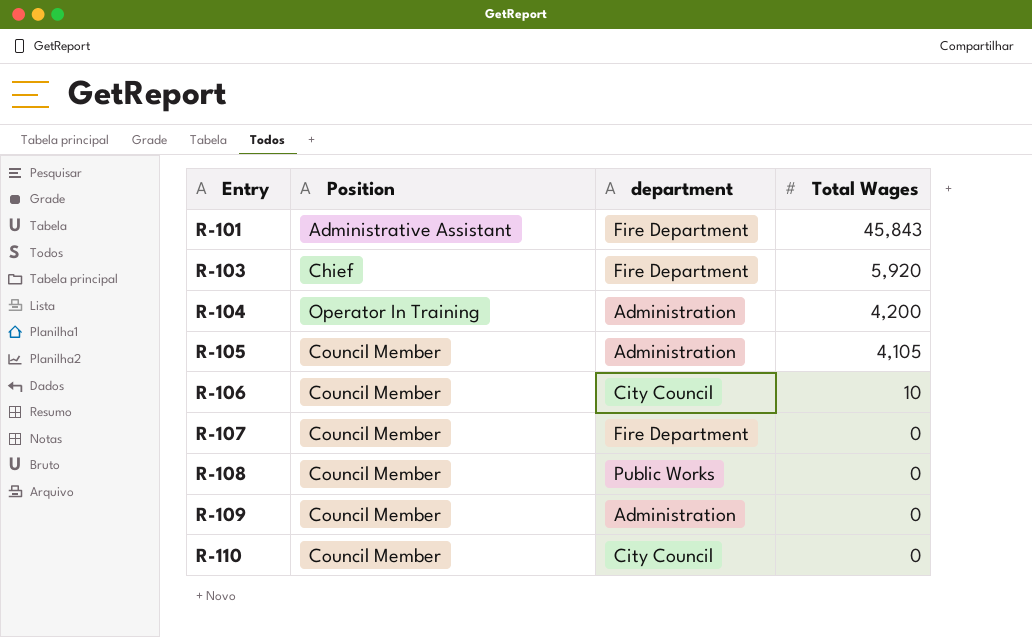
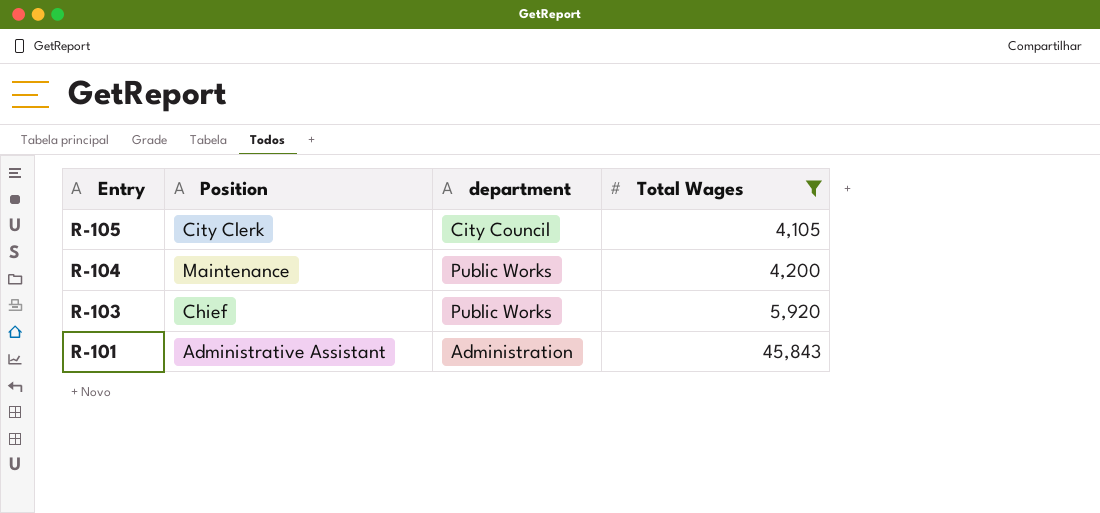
filter: none -> Total Wages >= 4,105
row order: Entry ascending -> Entry descending
R-105 | Position: Council Member -> City Clerk
R-105 | department: Administration -> City Council
R-104 | Position: Operator In Training -> Maintenance
R-104 | department: Administration -> Public Works
R-103 | department: Fire Department -> Public Works
R-101 | department: Fire Department -> Administration

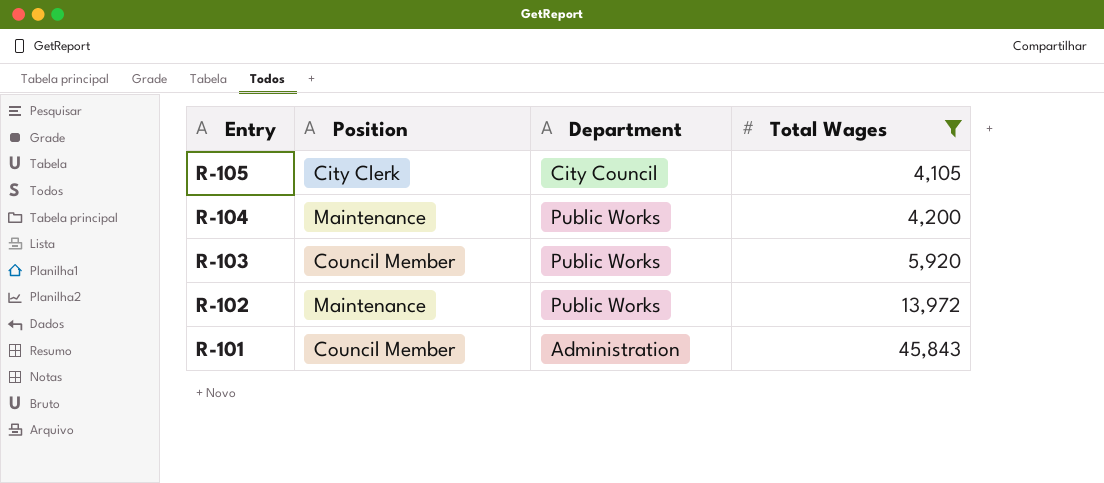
column name: department -> Department
R-103 | Position: Chief -> Council Member
row R-102: none -> Maintenance | Public Works | 13,972
R-101 | Position: Administrative Assistant -> Council Member

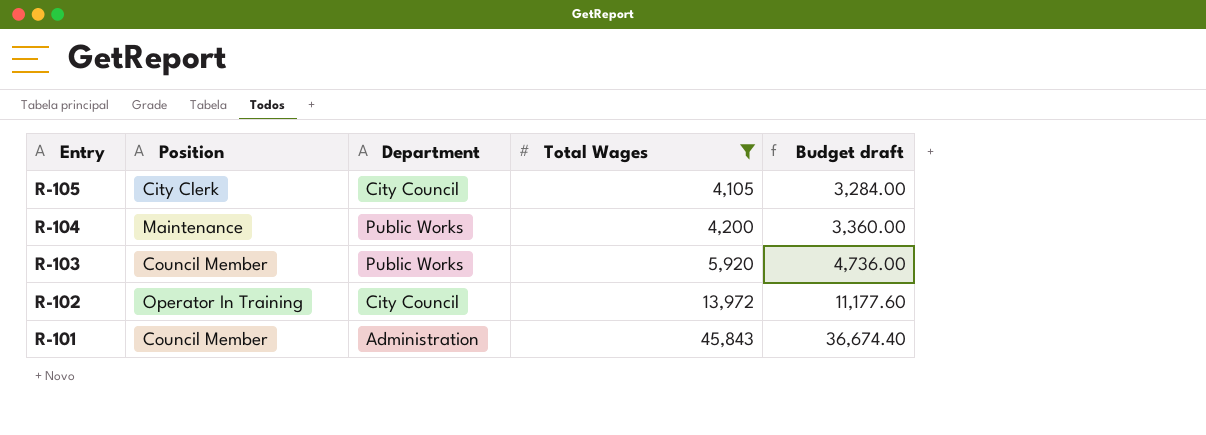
column Budget draft | formula: none -> [Total Wages] * 0.8
R-102 | Position: Maintenance -> Operator In Training
R-102 | Department: Public Works -> City Council

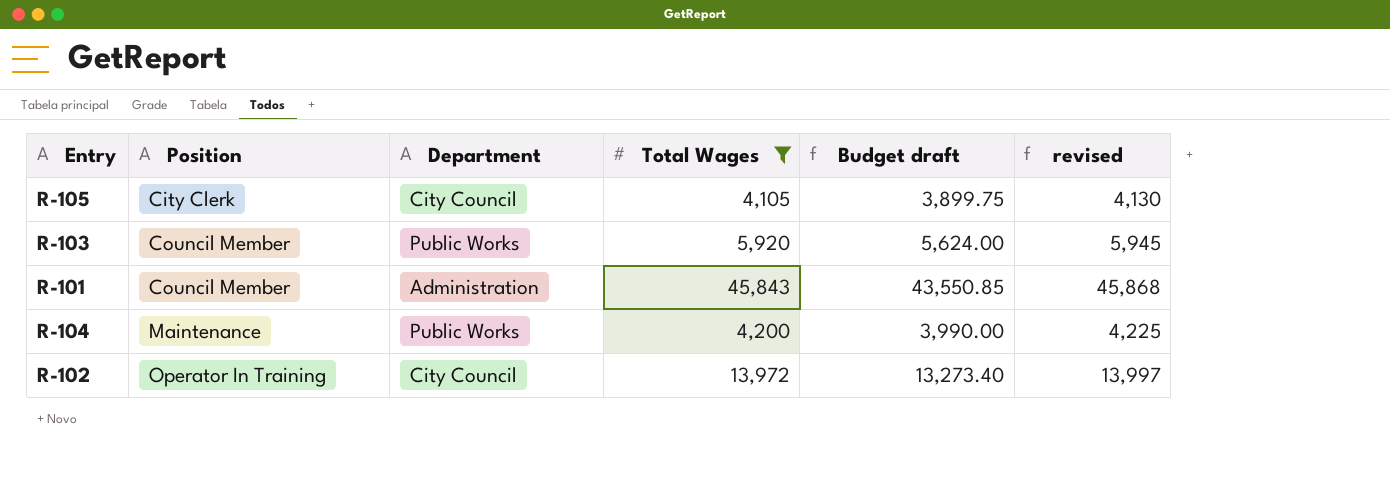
row order: Entry descending -> Position ascending
column Budget draft | formula: [Total Wages] * 0.8 -> [Total Wages] * 0.95
column revised | formula: none -> [Total Wages] + 25

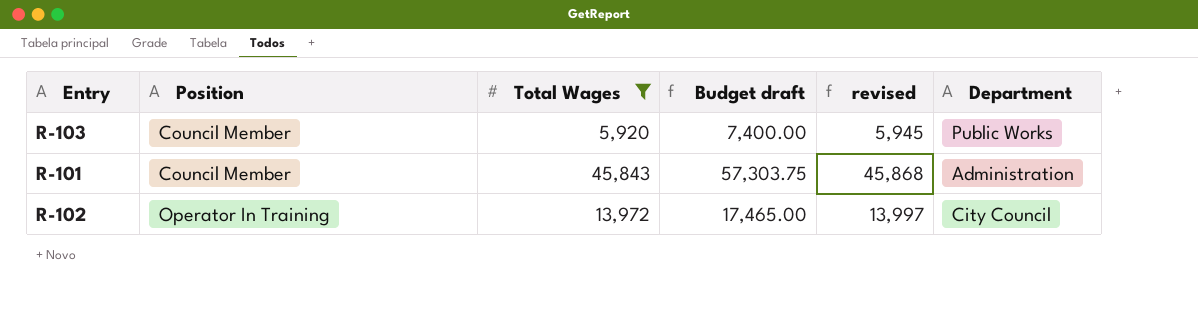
column Budget draft | formula: [Total Wages] * 0.95 -> [Total Wages] * 1.25
column Department | position: 3 -> 6
row R-105: City Clerk | City Council | 4,105 | 3,899.75 | 4,130 -> none
row R-104: Maintenance | Public Works | 4,200 | 3,990.00 | 4,225 -> none

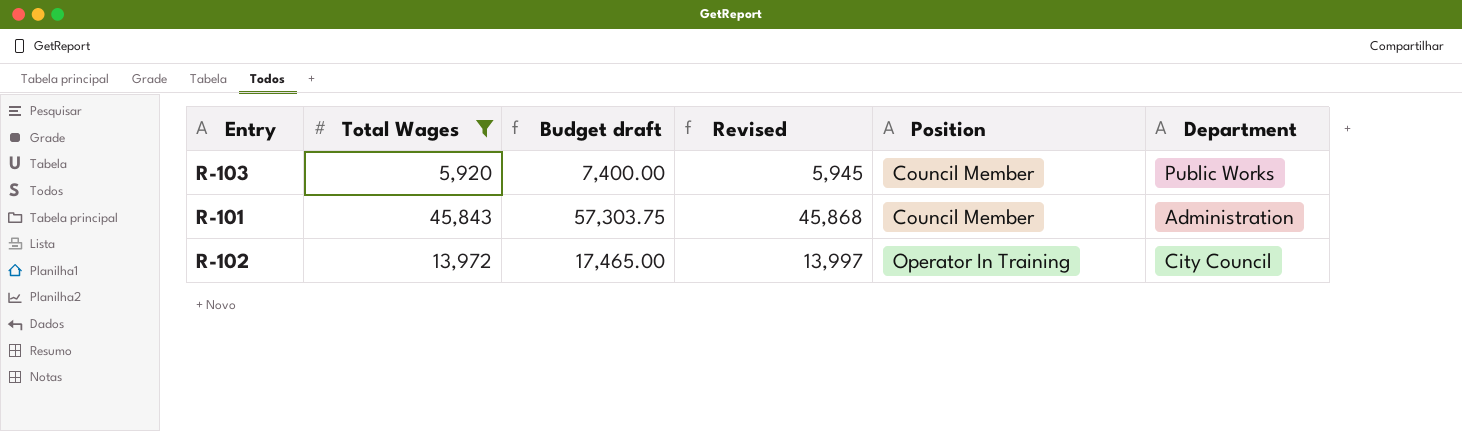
column name: revised -> Revised
column Position | position: 2 -> 5

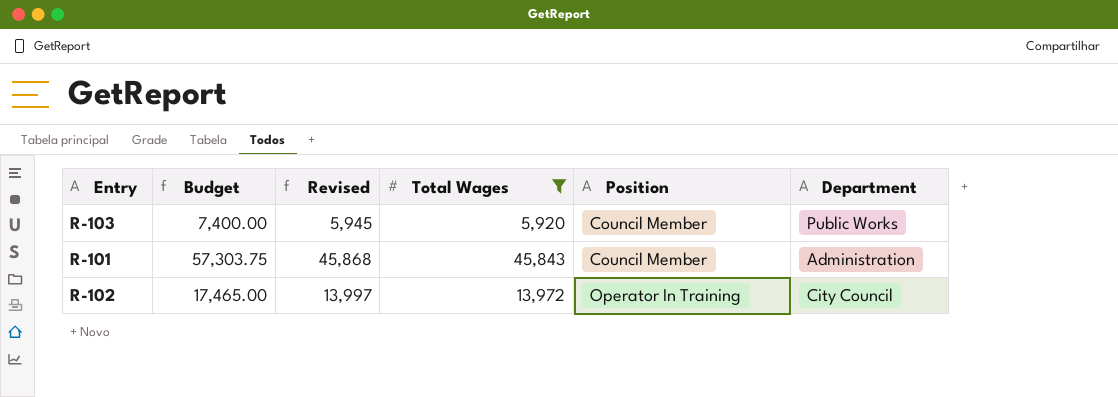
column name: Budget draft -> Budget
column Total Wages | position: 2 -> 4

